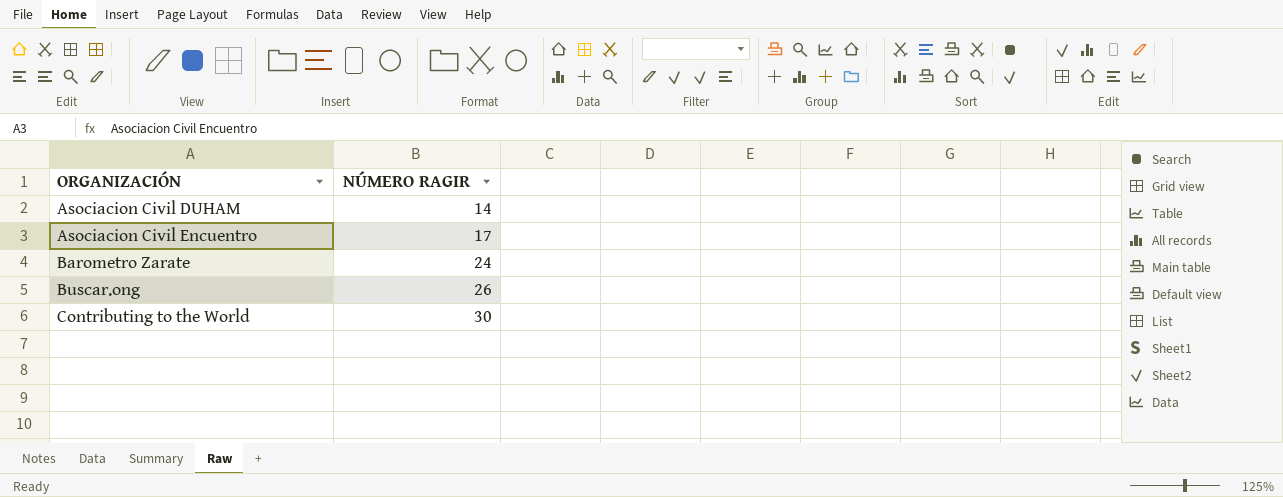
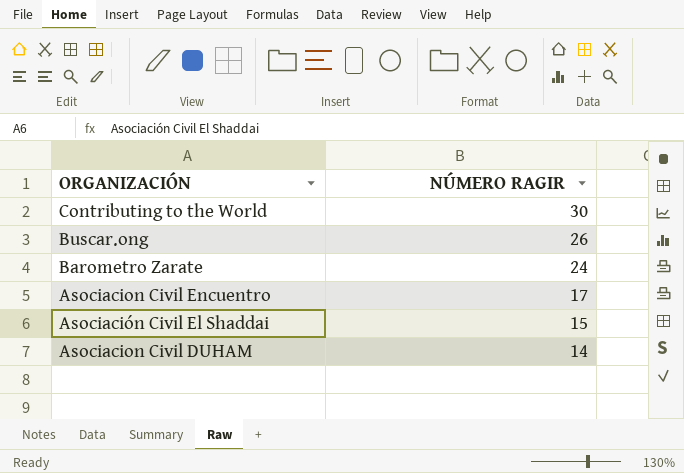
row order: ORGANIZACIÓN ascending -> ORGANIZACIÓN descending
row Asociación Civil El Shaddai: none -> 15

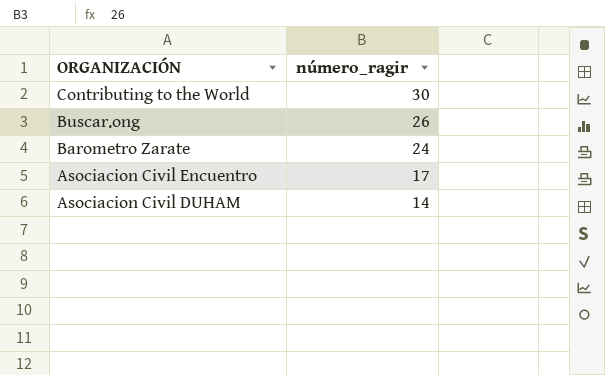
column name: NÚMERO RAGIR -> número_ragir
row Asociación Civil El Shaddai: 15 -> none

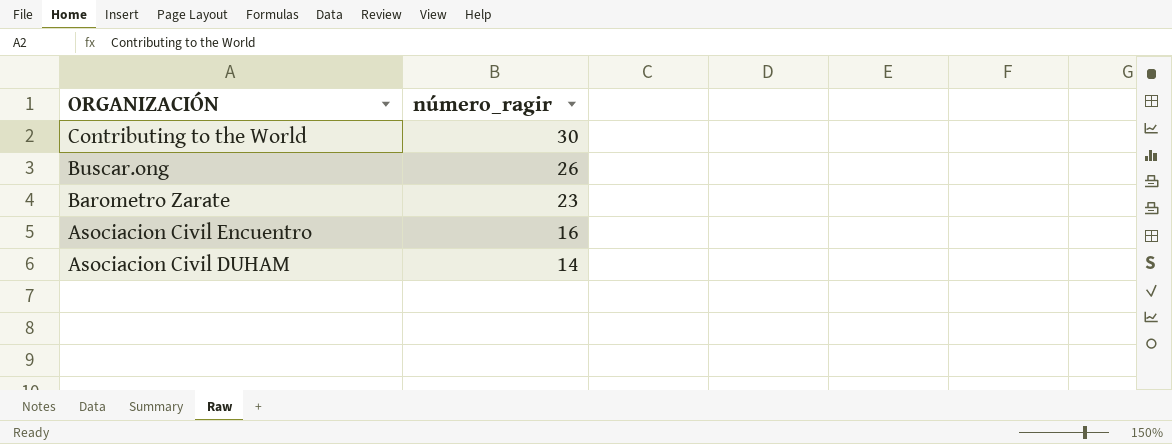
Barometro Zarate | número_ragir: 24 -> 23
Asociacion Civil Encuentro | número_ragir: 17 -> 16

